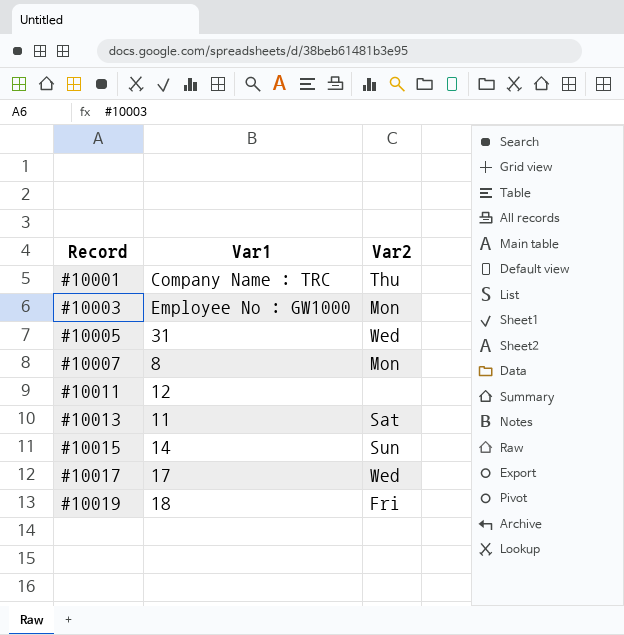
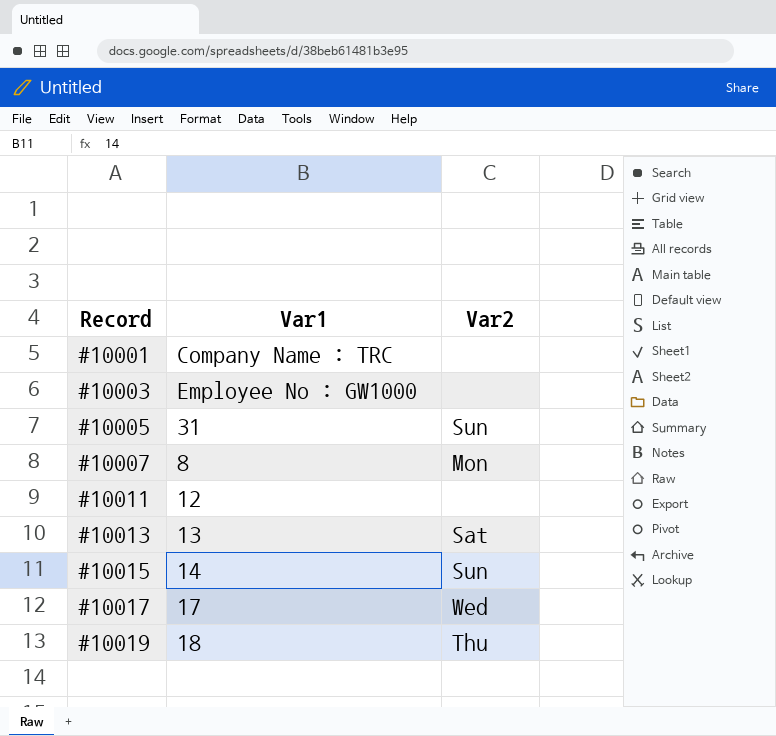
#10001 | Var2: Thu -> none
#10003 | Var2: Mon -> none
#10005 | Var2: Wed -> Sun
#10013 | Var1: 11 -> 13
#10019 | Var2: Fri -> Thu

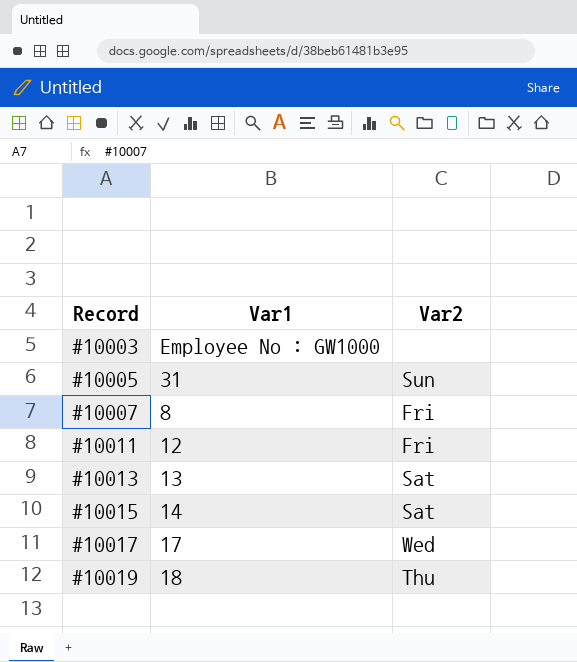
row #10001: Company Name : TRC | none -> none
#10007 | Var2: Mon -> Fri
#10011 | Var2: none -> Fri
#10015 | Var2: Sun -> Sat

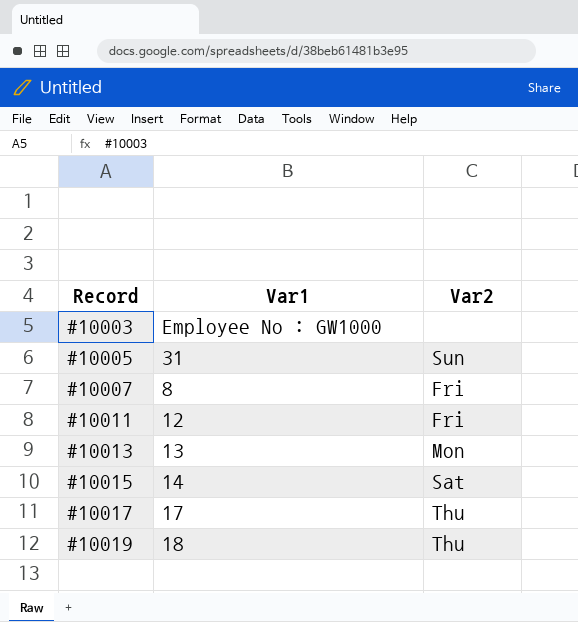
#10013 | Var2: Sat -> Mon
#10017 | Var2: Wed -> Thu

